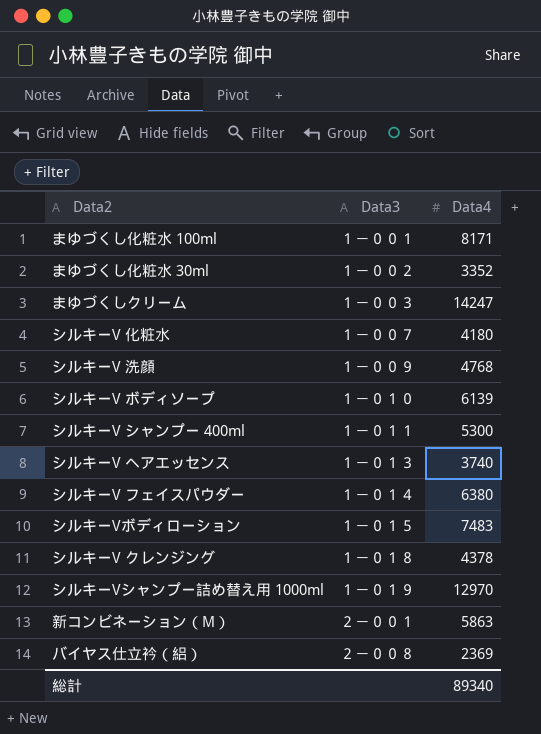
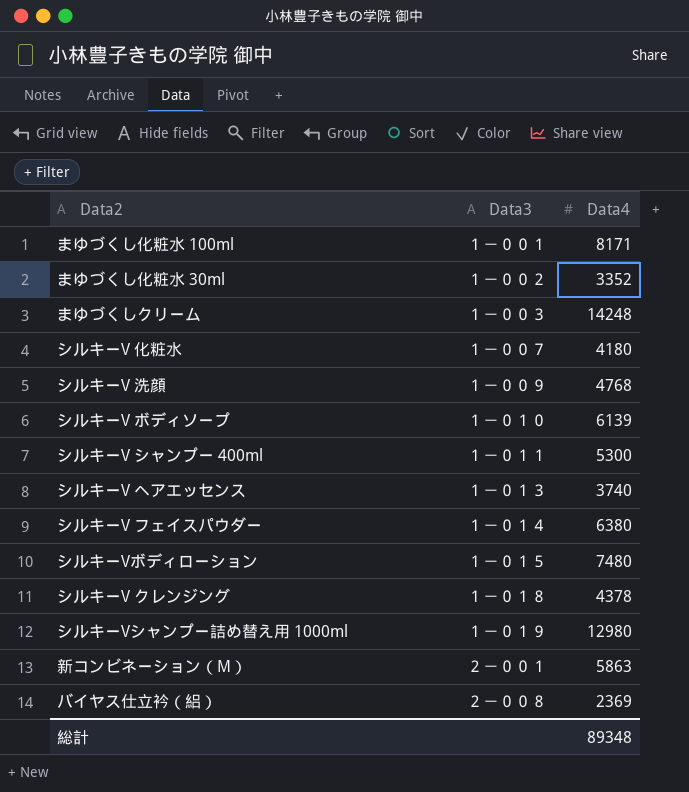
まゆづくしクリーム | Data4: 14247 -> 14248
シルキーVボディローション | Data4: 7483 -> 7480
シルキーVシャンプー詰め替え用 1000ml | Data4: 12970 -> 12980
総計 | Data4: 89340 -> 89348

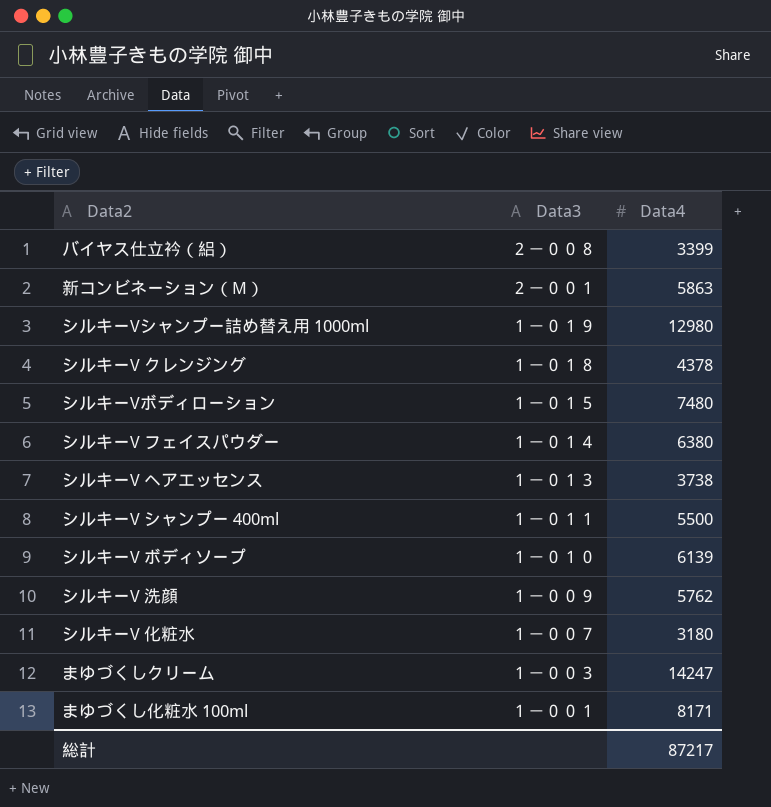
row order: Data3 ascending -> Data3 descending
row まゆづくし化粧水 30ml: １－００２ | 3352 -> none
バイヤス仕立衿（絽） | Data4: 2369 -> 3399
シルキーV ヘアエッセンス | Data4: 3740 -> 3738
シルキーV シャンプー 400ml | Data4: 5300 -> 5500
シルキーV 洗顔 | Data4: 4768 -> 5762
シルキーV 化粧水 | Data4: 4180 -> 3180
まゆづくしクリーム | Data4: 14248 -> 14247
総計 | Data4: 89348 -> 87217

